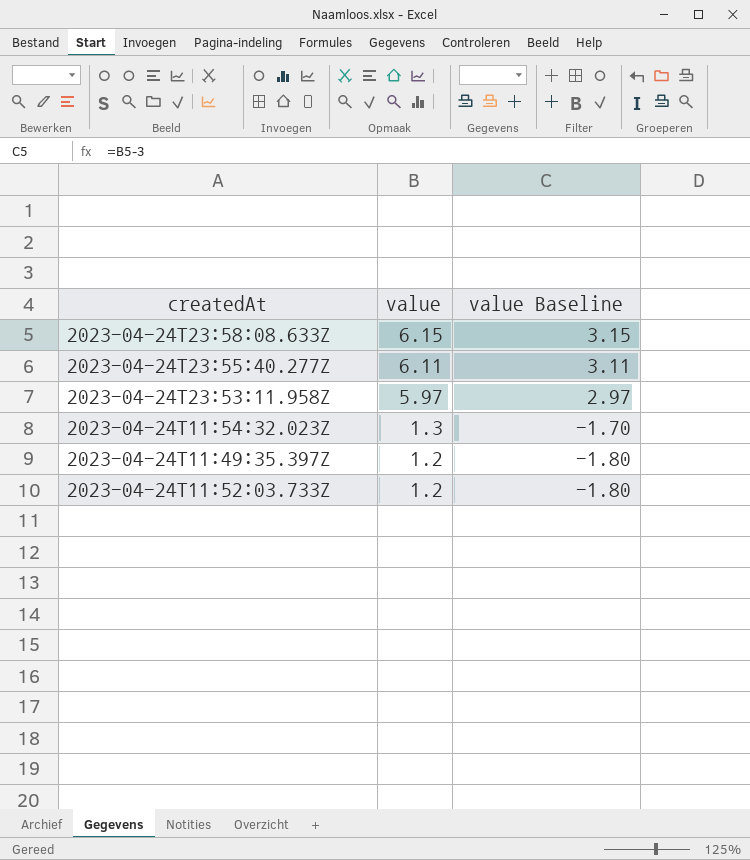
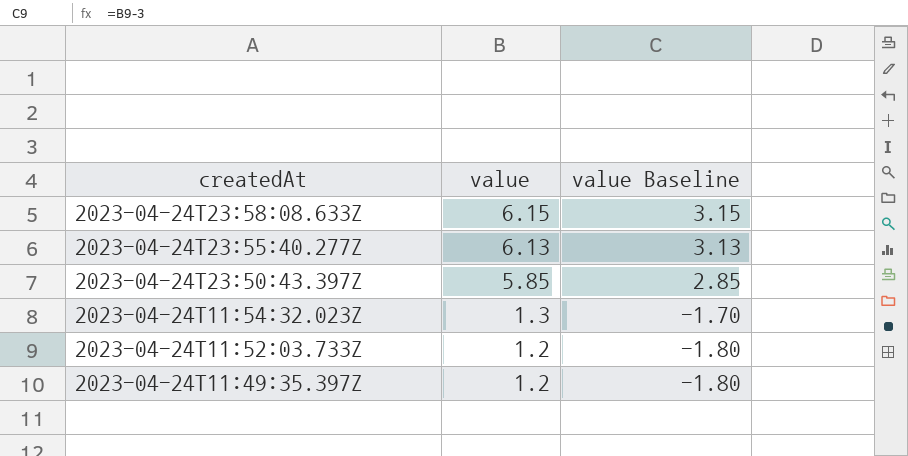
row order: value descending -> createdAt descending
row 2023-04-24T23:53:11.958Z: 5.97 | 2.97 -> none
2023-04-24T23:55:40.277Z | value: 6.11 -> 6.13
2023-04-24T23:55:40.277Z | value Baseline: 3.11 -> 3.13
row 2023-04-24T23:50:43.397Z: none -> 5.85 | 2.85

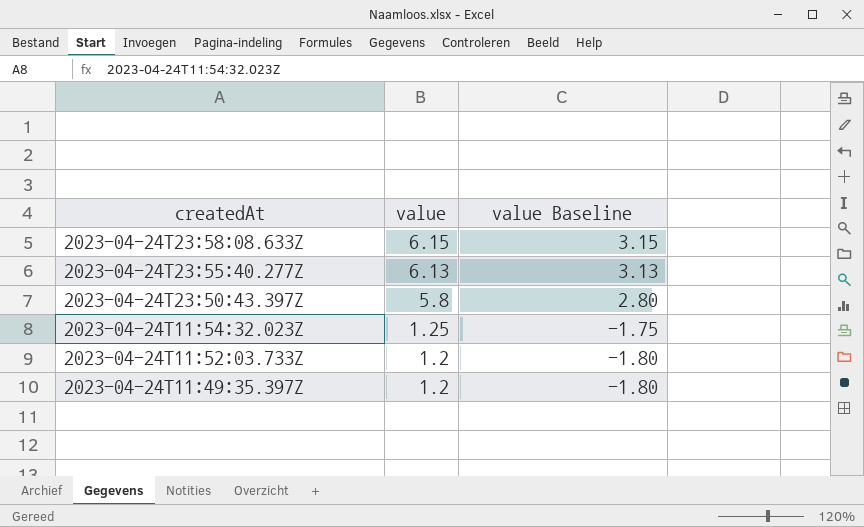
2023-04-24T23:50:43.397Z | value: 5.85 -> 5.8
2023-04-24T23:50:43.397Z | value Baseline: 2.85 -> 2.80
2023-04-24T11:54:32.023Z | value: 1.3 -> 1.25
2023-04-24T11:54:32.023Z | value Baseline: -1.70 -> -1.75

